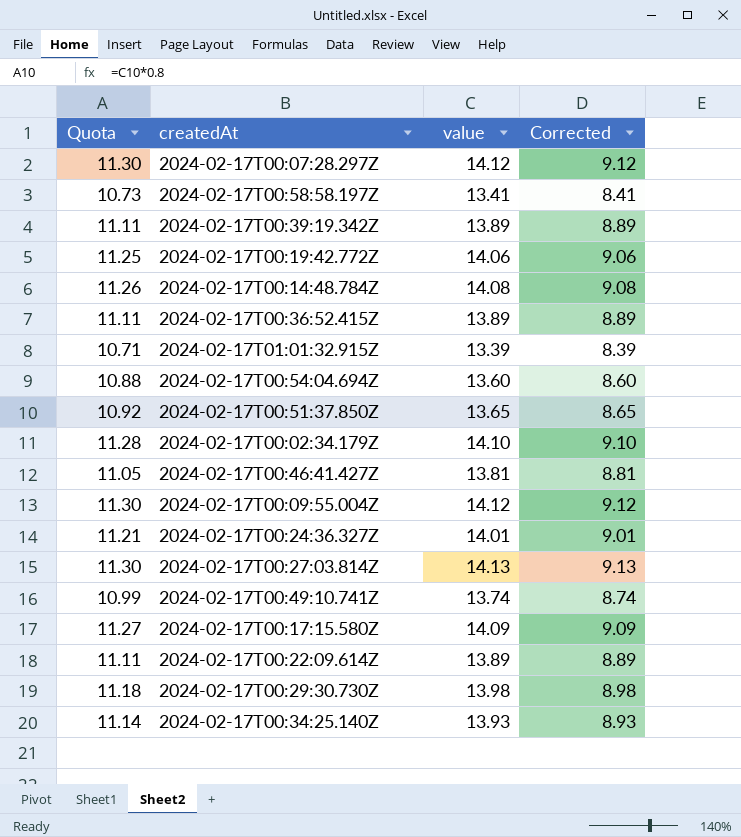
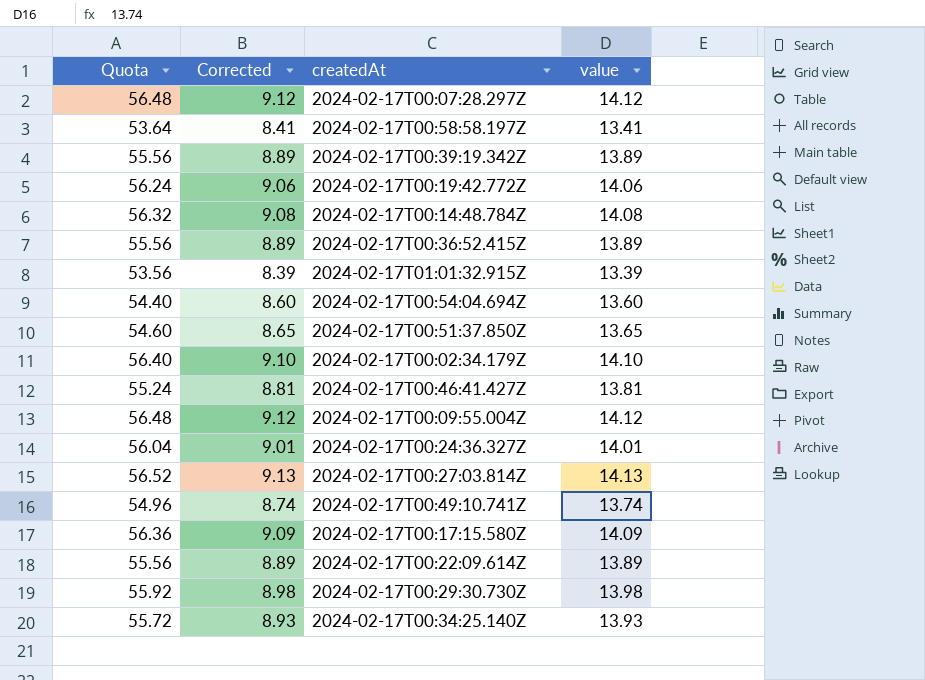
column Quota | formula: [value] * 0.8 -> [value] * 4
column Corrected | position: 4 -> 2

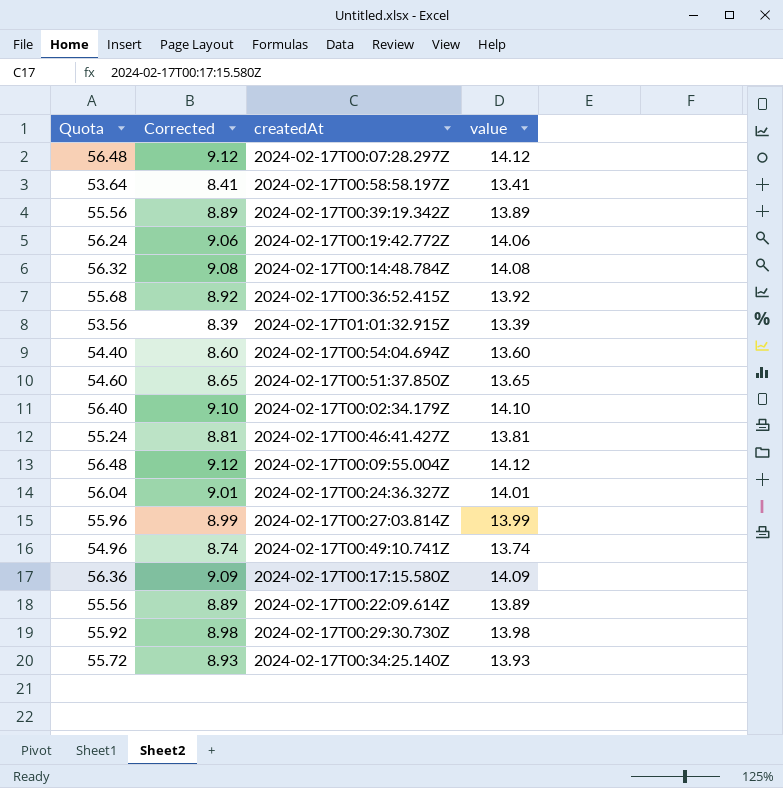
2024-02-17T00:36:52.415Z | Quota: 55.56 -> 55.68
2024-02-17T00:36:52.415Z | Corrected: 8.89 -> 8.92
2024-02-17T00:36:52.415Z | value: 13.89 -> 13.92
2024-02-17T00:27:03.814Z | Quota: 56.52 -> 55.96
2024-02-17T00:27:03.814Z | Corrected: 9.13 -> 8.99
2024-02-17T00:27:03.814Z | value: 14.13 -> 13.99

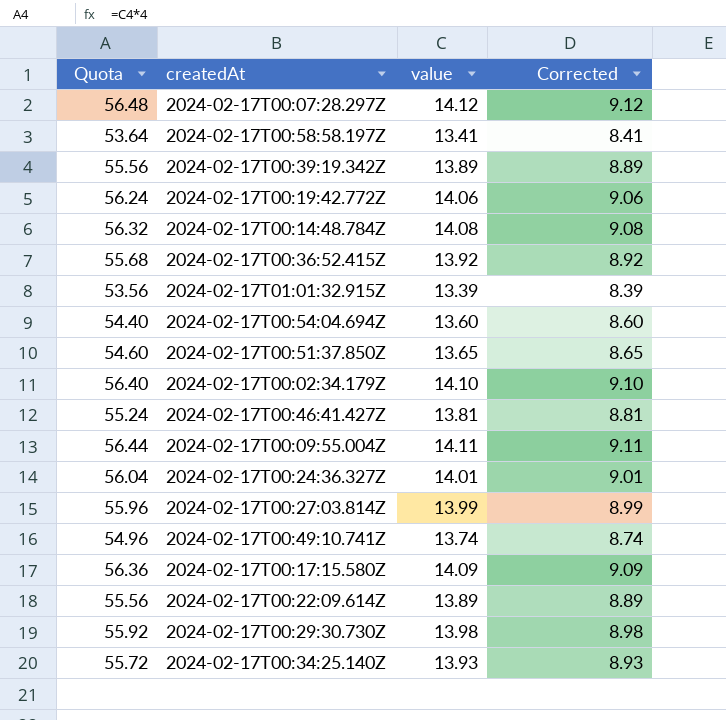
column Corrected | position: 2 -> 4
2024-02-17T00:09:55.004Z | Quota: 56.48 -> 56.44
2024-02-17T00:09:55.004Z | value: 14.12 -> 14.11
2024-02-17T00:09:55.004Z | Corrected: 9.12 -> 9.11

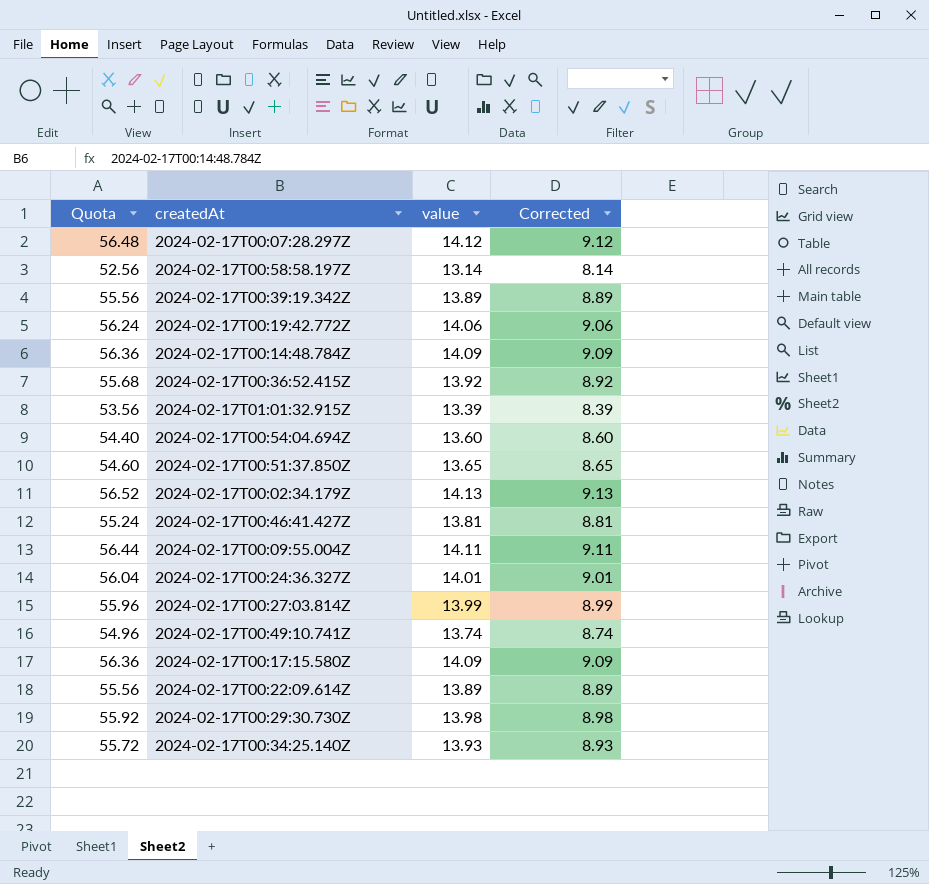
2024-02-17T00:58:58.197Z | Quota: 53.64 -> 52.56
2024-02-17T00:58:58.197Z | value: 13.41 -> 13.14
2024-02-17T00:58:58.197Z | Corrected: 8.41 -> 8.14
2024-02-17T00:14:48.784Z | Quota: 56.32 -> 56.36
2024-02-17T00:14:48.784Z | value: 14.08 -> 14.09
2024-02-17T00:14:48.784Z | Corrected: 9.08 -> 9.09
2024-02-17T00:02:34.179Z | Quota: 56.40 -> 56.52
2024-02-17T00:02:34.179Z | value: 14.10 -> 14.13
2024-02-17T00:02:34.179Z | Corrected: 9.10 -> 9.13

